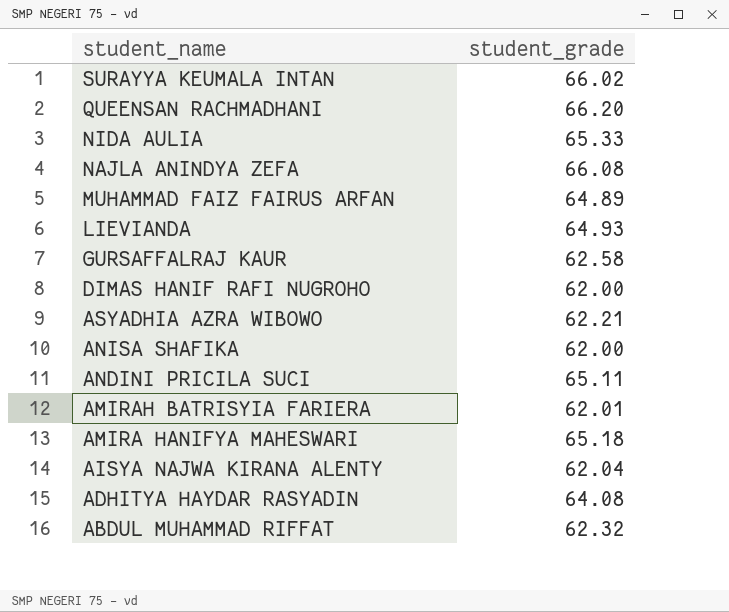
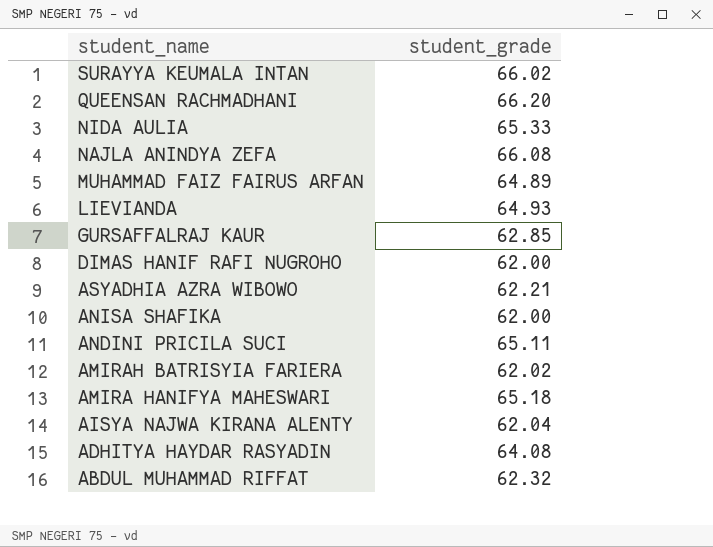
GURSAFFALRAJ KAUR | student_grade: 62.58 -> 62.85
AMIRAH BATRISYIA FARIERA | student_grade: 62.01 -> 62.02

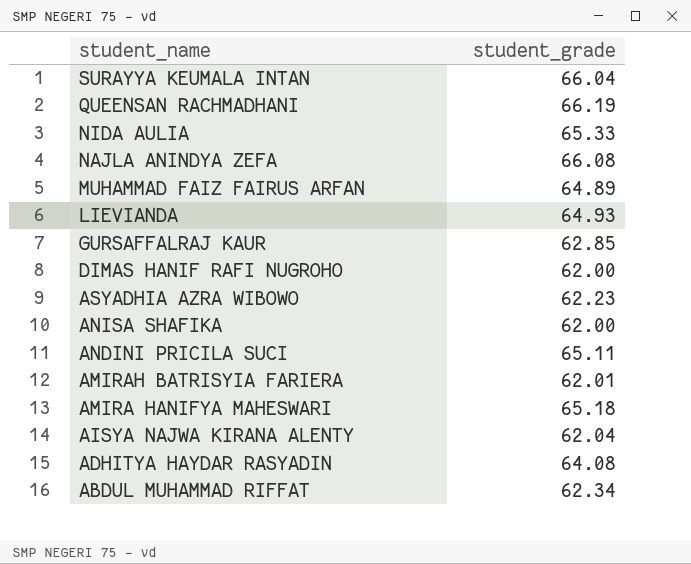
SURAYYA KEUMALA INTAN | student_grade: 66.02 -> 66.04
QUEENSAN RACHMADHANI | student_grade: 66.20 -> 66.19
ASYADHIA AZRA WIBOWO | student_grade: 62.21 -> 62.23
AMIRAH BATRISYIA FARIERA | student_grade: 62.02 -> 62.01
ABDUL MUHAMMAD RIFFAT | student_grade: 62.32 -> 62.34

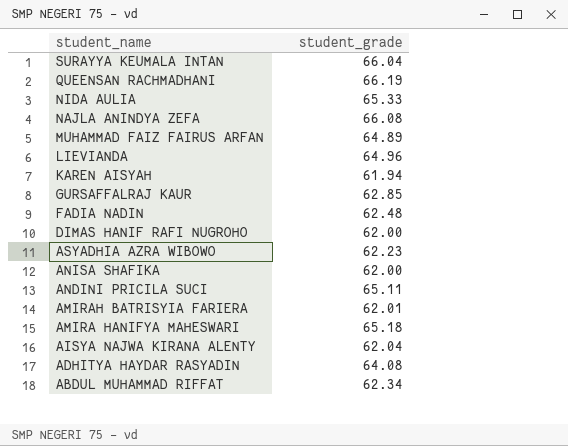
LIEVIANDA | student_grade: 64.93 -> 64.96
row KAREN AISYAH: none -> 61.94
row FADIA NADIN: none -> 62.48

